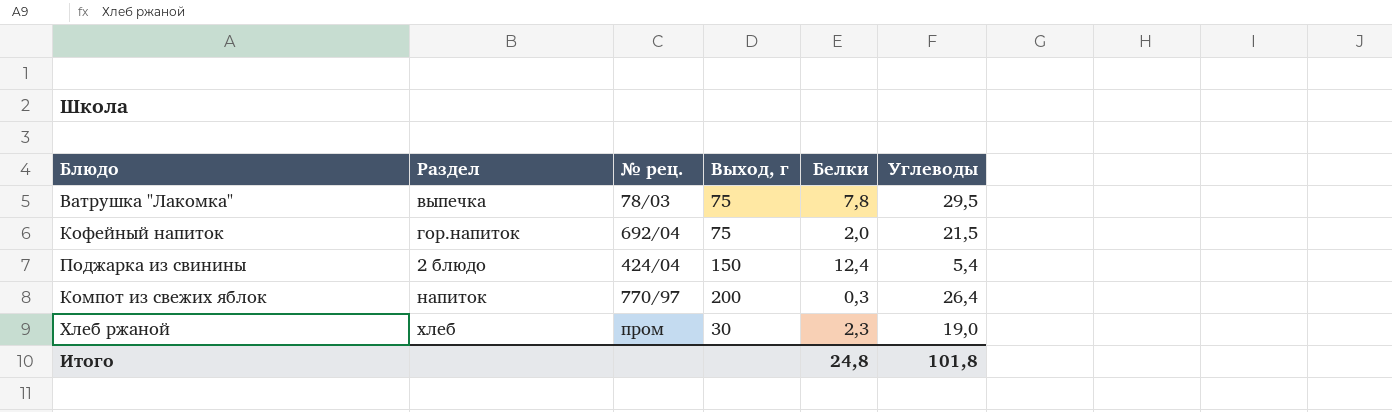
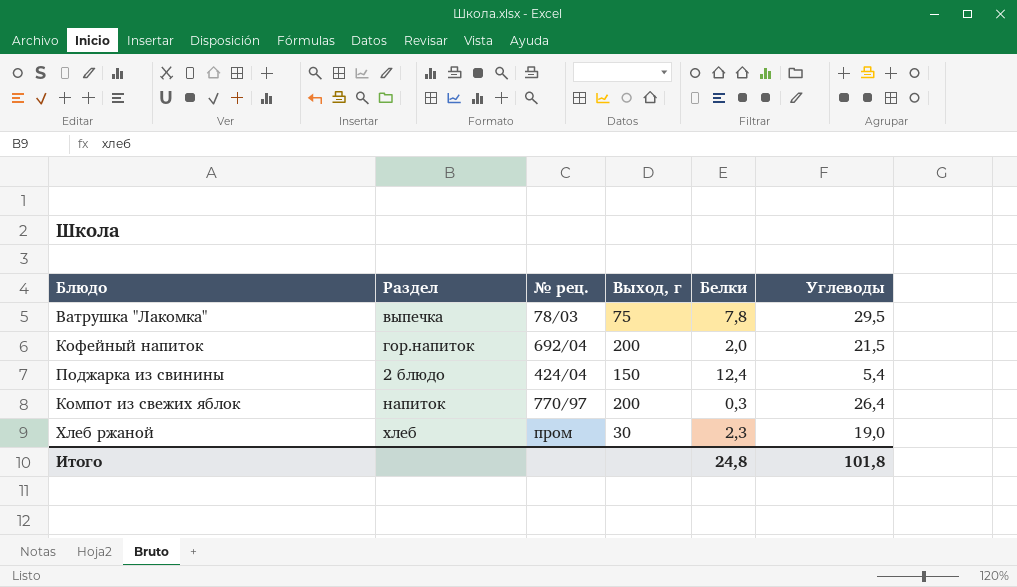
Кофейный напиток | Выход, г: 75 -> 200

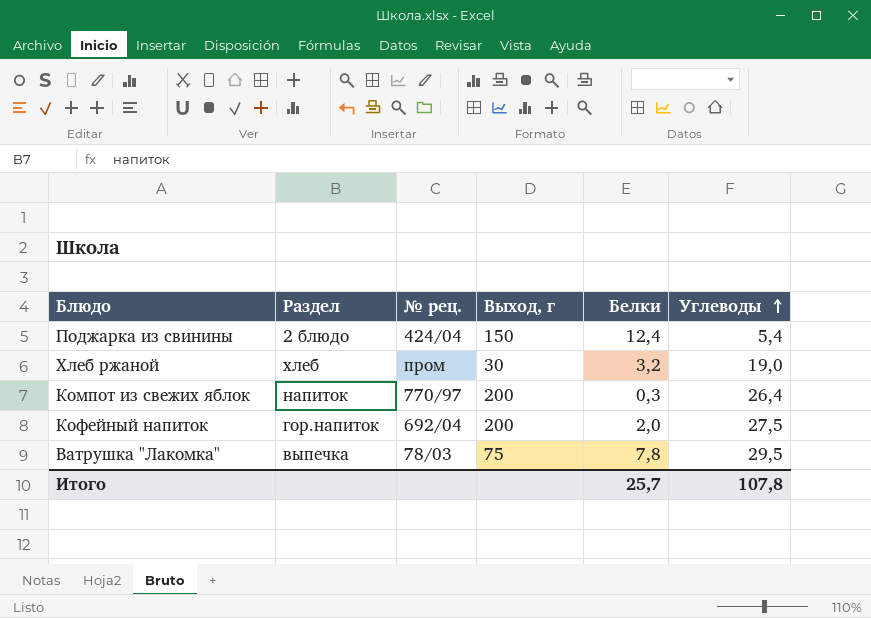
row order: none -> Углеводы ascending
Хлеб ржаной | Белки: 2,3 -> 3,2
Кофейный напиток | Углеводы: 21,5 -> 27,5
Итого | Белки: 24,8 -> 25,7
Итого | Углеводы: 101,8 -> 107,8

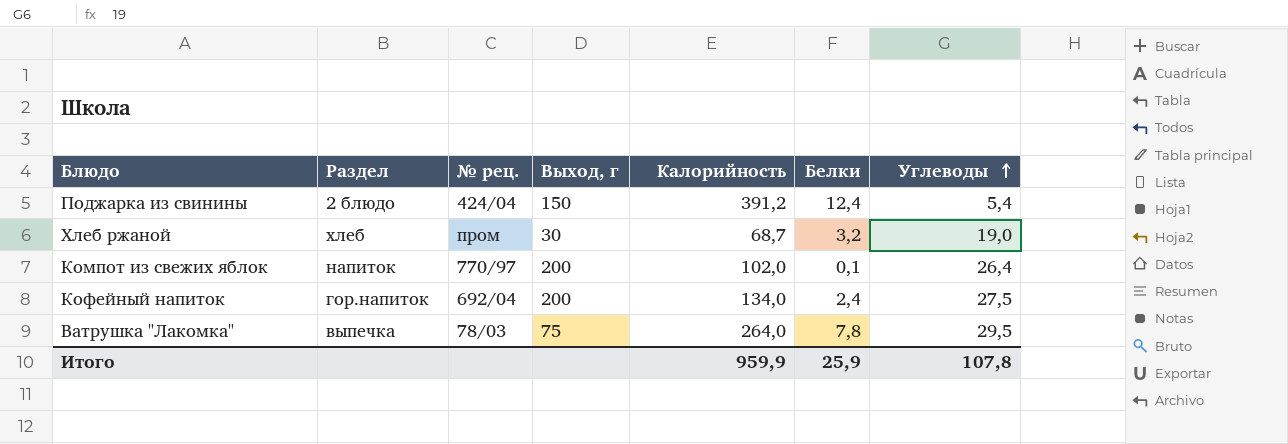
column Калорийность | position: none -> 5
Компот из свежих яблок | Белки: 0,3 -> 0,1
Кофейный напиток | Белки: 2,0 -> 2,4
Итого | Белки: 25,7 -> 25,9

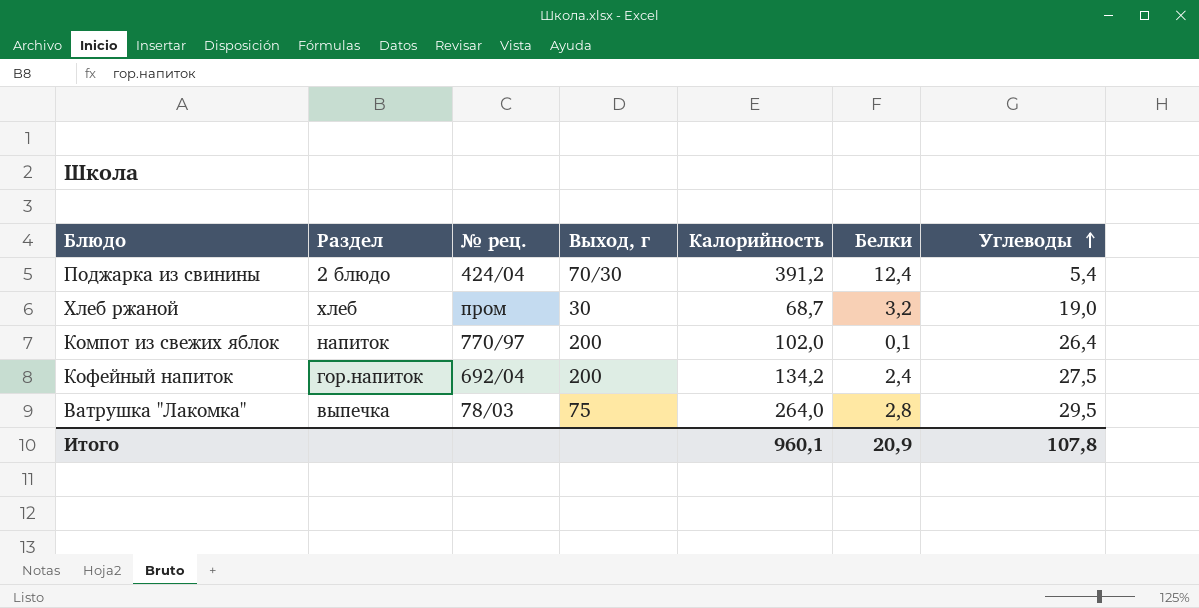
Поджарка из свинины | Выход, г: 150 -> 70/30
Кофейный напиток | Калорийность: 134,0 -> 134,2
Ватрушка "Лакомка" | Белки: 7,8 -> 2,8
Итого | Калорийность: 959,9 -> 960,1
Итого | Белки: 25,9 -> 20,9

